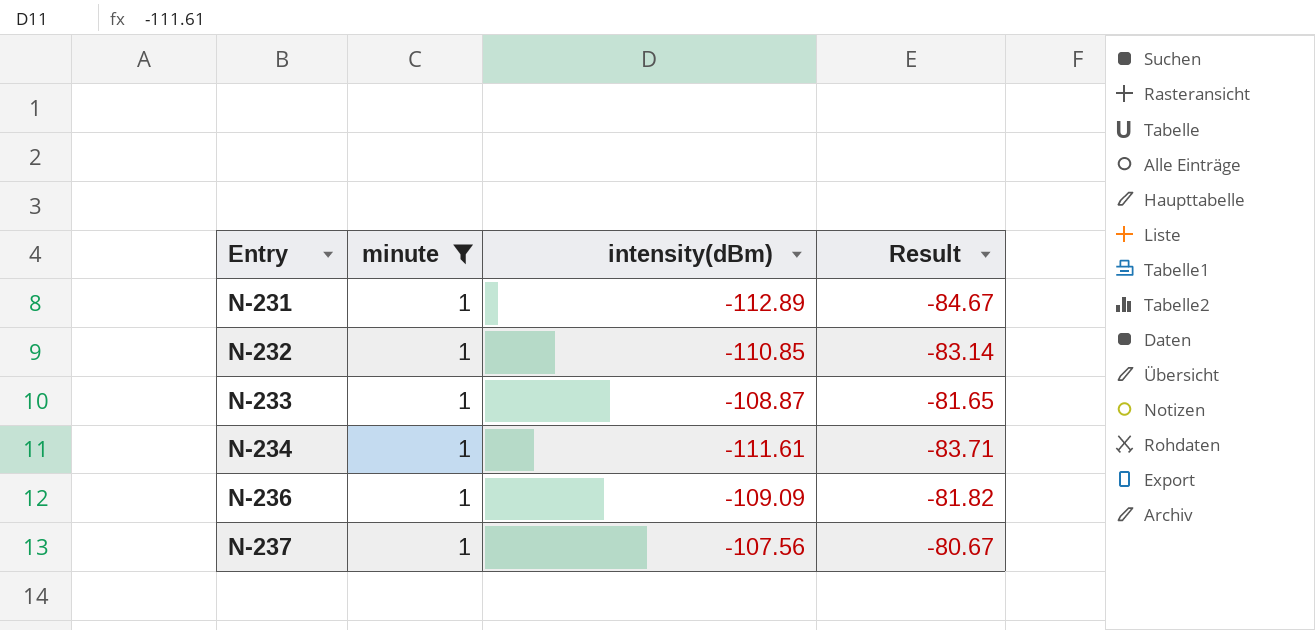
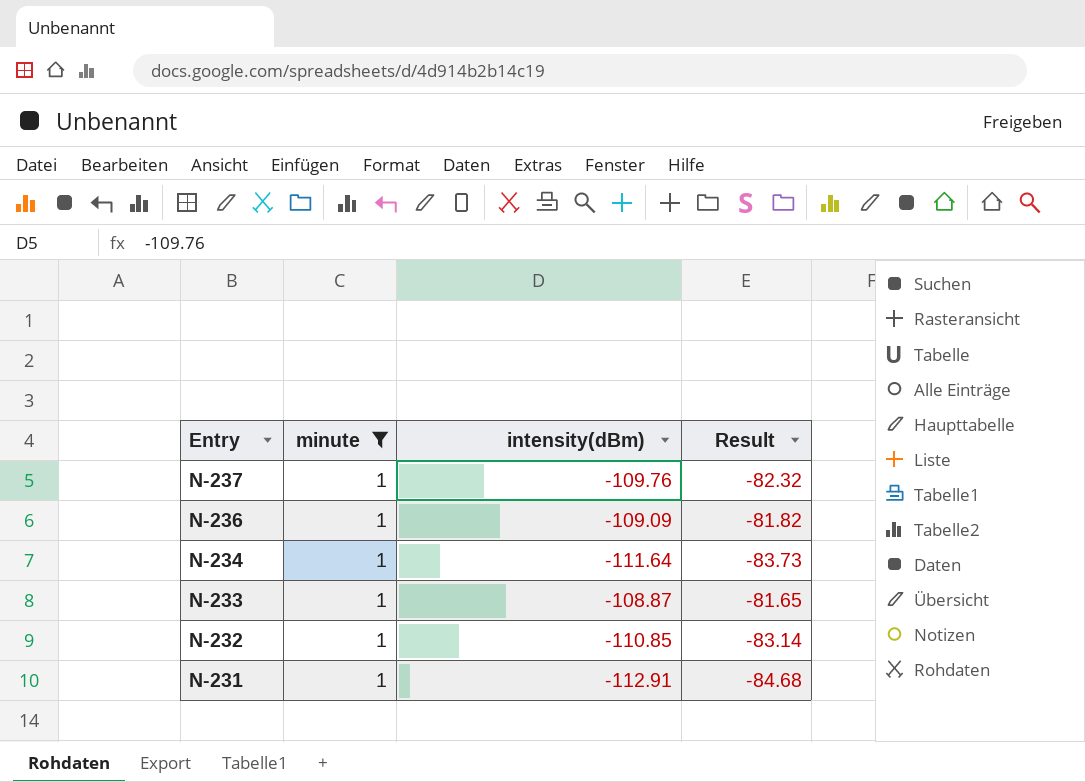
row order: Entry ascending -> Entry descending
N-237 | intensity(dBm): -107.56 -> -109.76
N-237 | Result: -80.67 -> -82.32
N-234 | intensity(dBm): -111.61 -> -111.64
N-234 | Result: -83.71 -> -83.73
N-231 | intensity(dBm): -112.89 -> -112.91
N-231 | Result: -84.67 -> -84.68

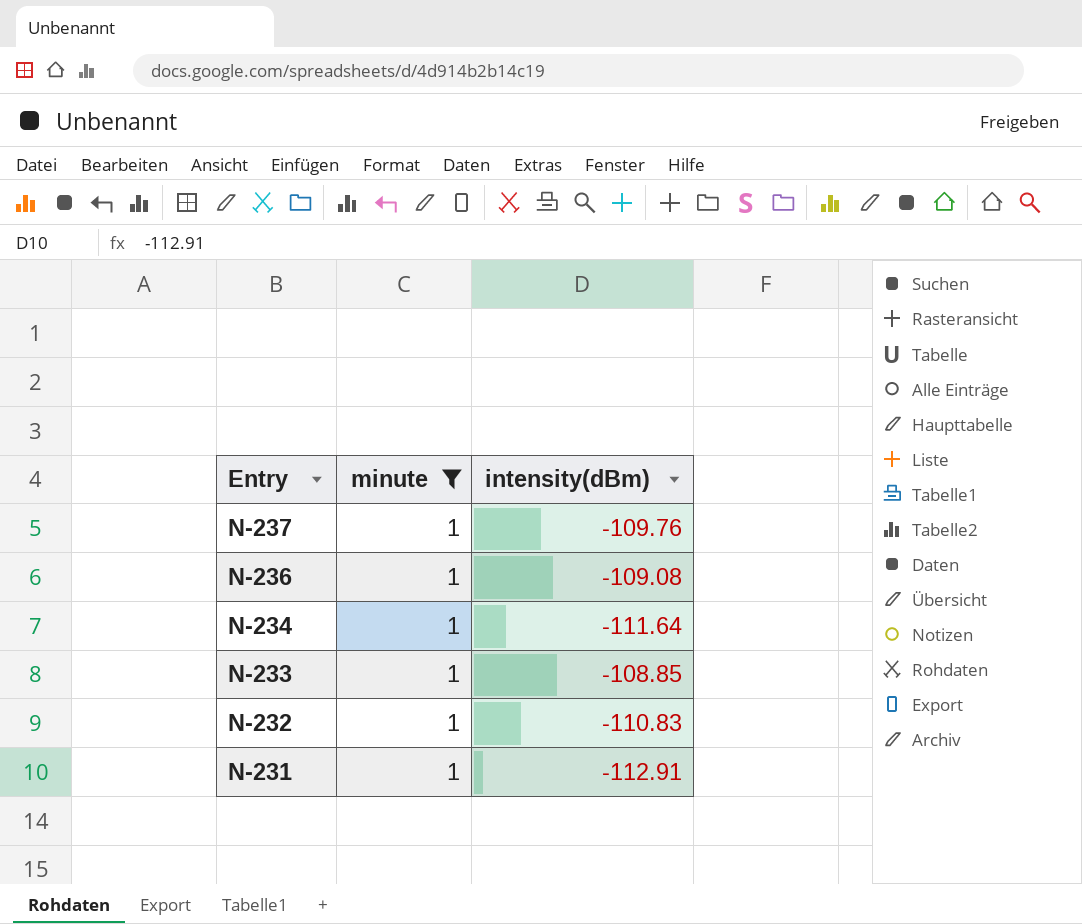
column Result | formula: [intensity(dBm)] * 0.75 -> none
N-236 | intensity(dBm): -109.09 -> -109.08
N-233 | intensity(dBm): -108.87 -> -108.85
N-232 | intensity(dBm): -110.85 -> -110.83

